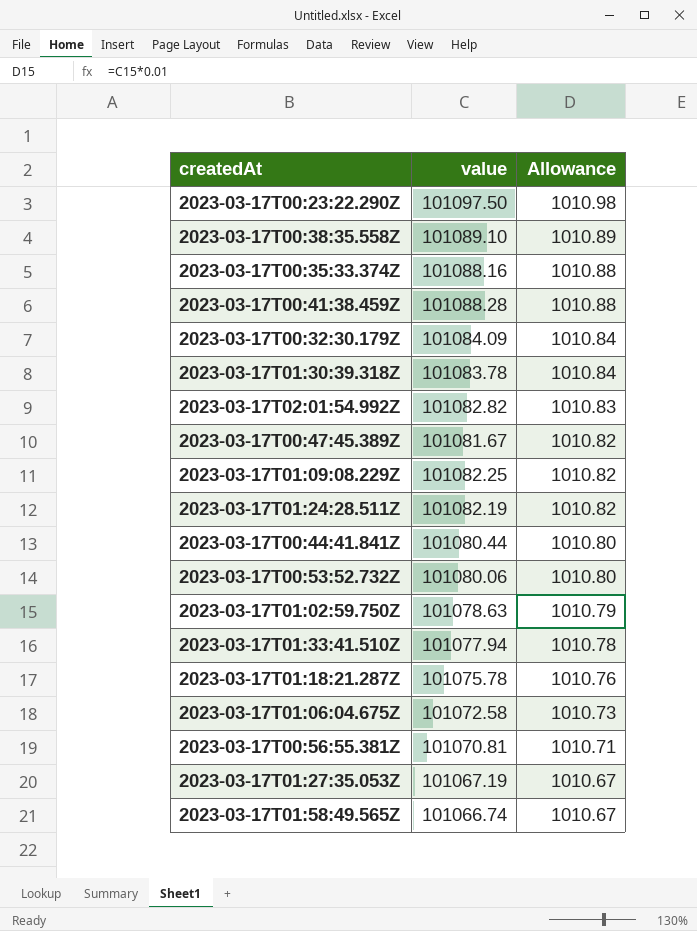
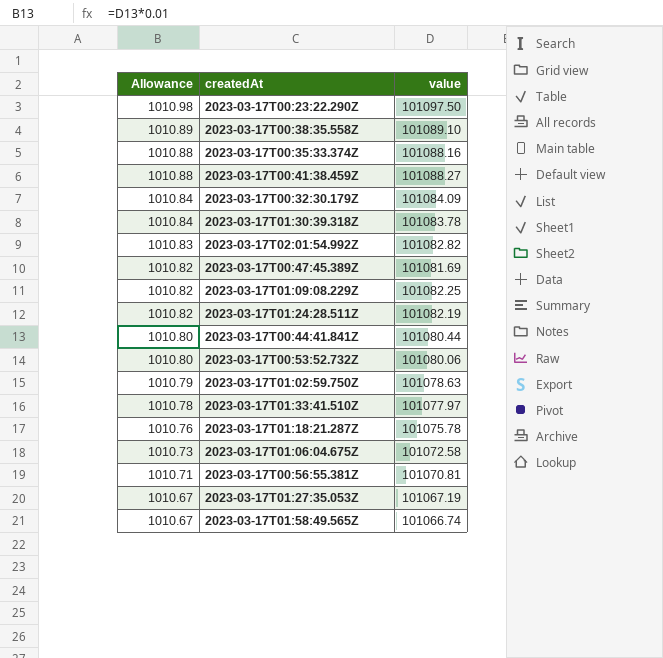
column Allowance | position: 3 -> 1
2023-03-17T00:41:38.459Z | value: 101088.28 -> 101088.27
2023-03-17T00:47:45.389Z | value: 101081.67 -> 101081.69
2023-03-17T01:33:41.510Z | value: 101077.94 -> 101077.97

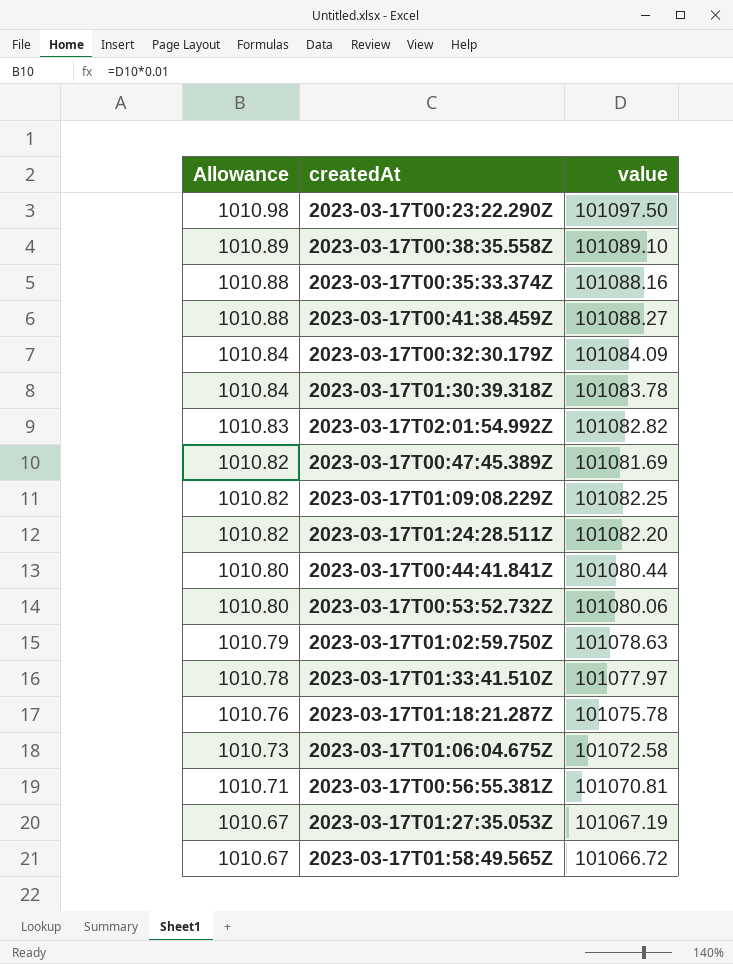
2023-03-17T01:24:28.511Z | value: 101082.19 -> 101082.20
2023-03-17T01:58:49.565Z | value: 101066.74 -> 101066.72

